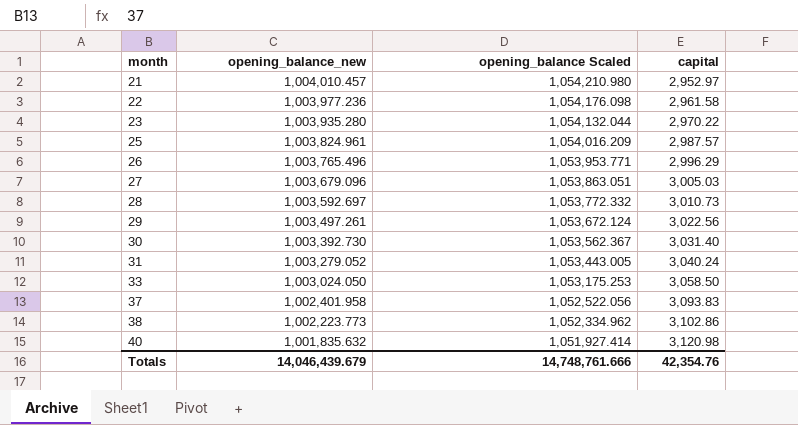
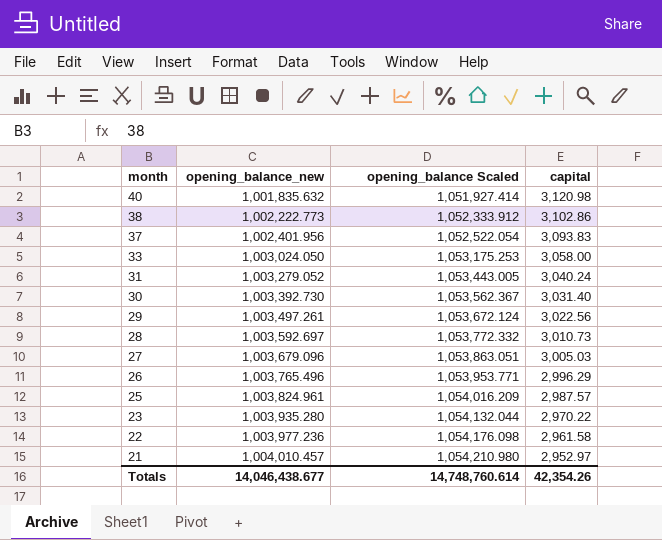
row order: month ascending -> month descending
38 | opening_balance_new: 1,002,223.773 -> 1,002,222.773
38 | opening_balance Scaled: 1,052,334.962 -> 1,052,333.912
37 | opening_balance_new: 1,002,401.958 -> 1,002,401.956
37 | opening_balance Scaled: 1,052,522.056 -> 1,052,522.054
33 | capital: 3,058.50 -> 3,058.00
Totals | opening_balance_new: 14,046,439.679 -> 14,046,438.677
Totals | opening_balance Scaled: 14,748,761.666 -> 14,748,760.614
Totals | capital: 42,354.76 -> 42,354.26

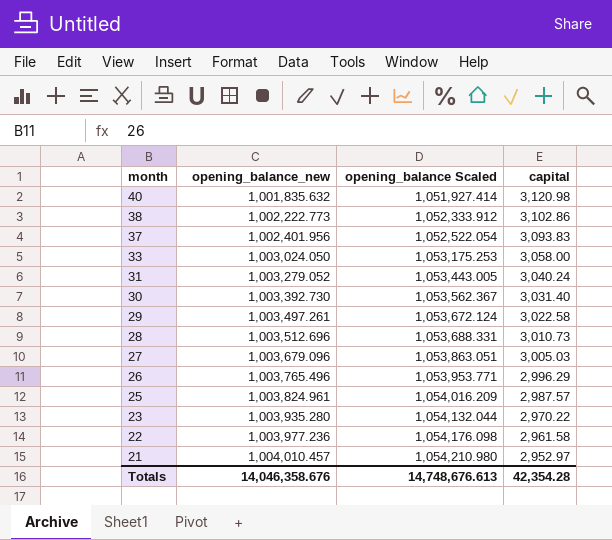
29 | capital: 3,022.56 -> 3,022.58
28 | opening_balance_new: 1,003,592.697 -> 1,003,512.696
28 | opening_balance Scaled: 1,053,772.332 -> 1,053,688.331
Totals | opening_balance_new: 14,046,438.677 -> 14,046,358.676
Totals | opening_balance Scaled: 14,748,760.614 -> 14,748,676.613
Totals | capital: 42,354.26 -> 42,354.28

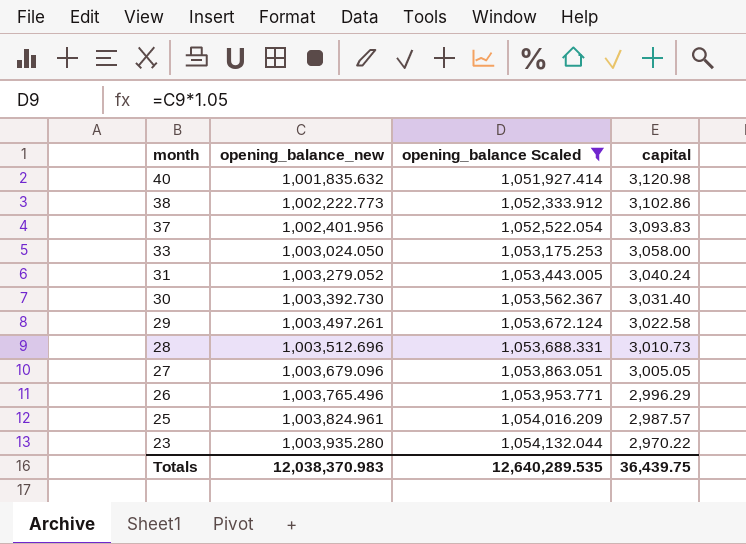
filter: none -> opening_balance Scaled <= 1,054,132.044
27 | capital: 3,005.03 -> 3,005.05
Totals | opening_balance_new: 14,046,358.676 -> 12,038,370.983
Totals | opening_balance Scaled: 14,748,676.613 -> 12,640,289.535
Totals | capital: 42,354.28 -> 36,439.75

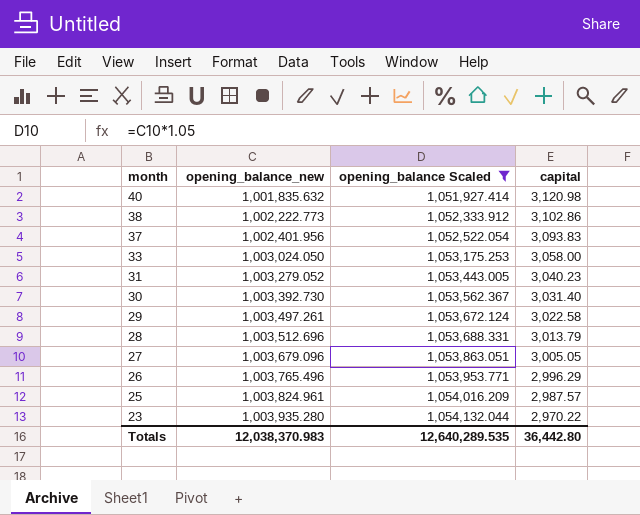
31 | capital: 3,040.24 -> 3,040.23
28 | capital: 3,010.73 -> 3,013.79
Totals | capital: 36,439.75 -> 36,442.80

